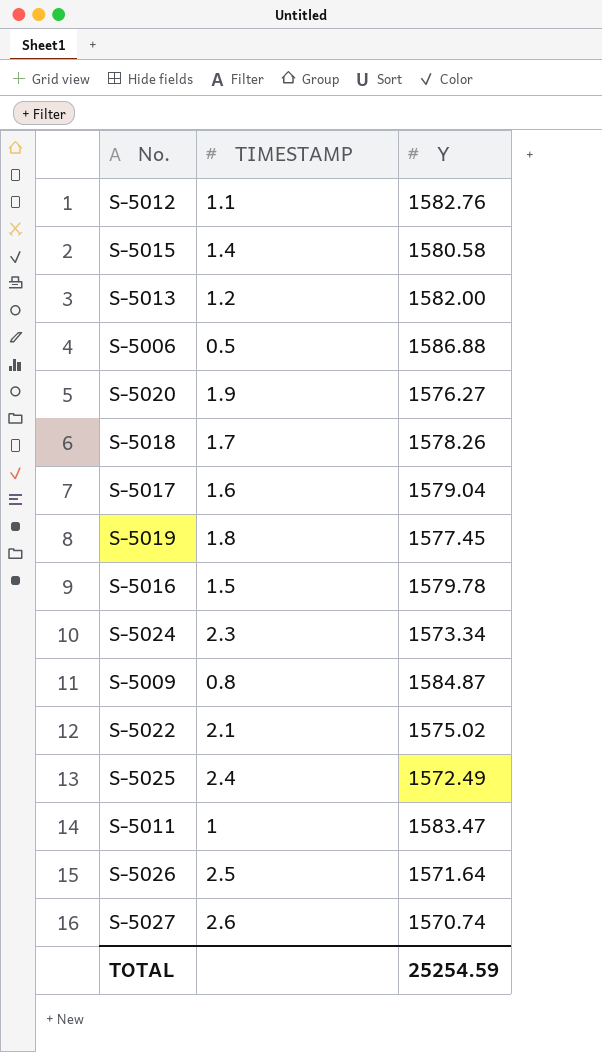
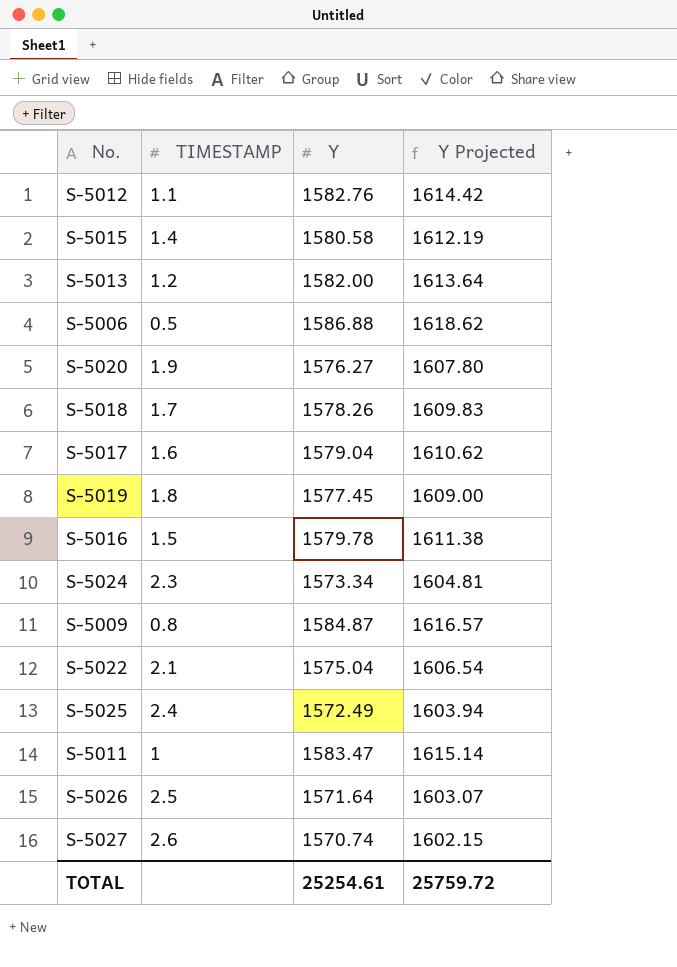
column Y Projected | formula: none -> [Y] * 1.02
S-5022 | Y: 1575.02 -> 1575.04
TOTAL | Y: 25254.59 -> 25254.61

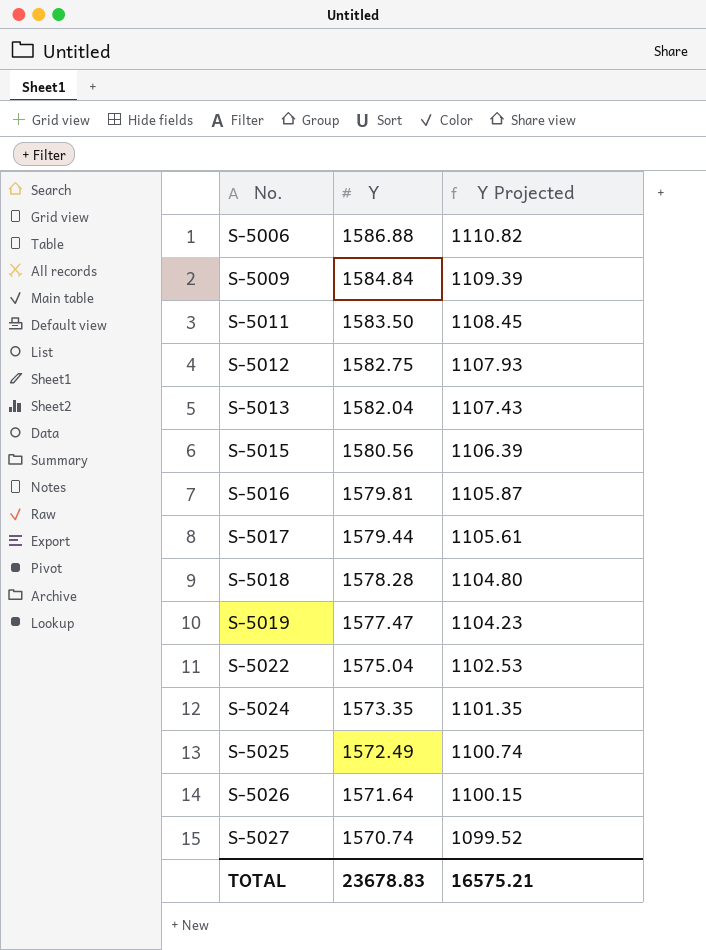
row order: none -> No. ascending
column TIMESTAMP | position: 2 -> none
column Y Projected | formula: [Y] * 1.02 -> [Y] * 0.7
row S-5020: 1.9 | 1576.27 | 1607.80 -> none
S-5009 | Y: 1584.87 -> 1584.84
S-5011 | Y: 1583.47 -> 1583.50
S-5012 | Y: 1582.76 -> 1582.75
S-5013 | Y: 1582.00 -> 1582.04
S-5015 | Y: 1580.58 -> 1580.56
S-5016 | Y: 1579.78 -> 1579.81
S-5017 | Y: 1579.04 -> 1579.44
S-5018 | Y: 1578.26 -> 1578.28
S-5019 | Y: 1577.45 -> 1577.47
S-5024 | Y: 1573.34 -> 1573.35
TOTAL | Y: 25254.61 -> 23678.83
TOTAL | Y Projected: 25759.72 -> 16575.21

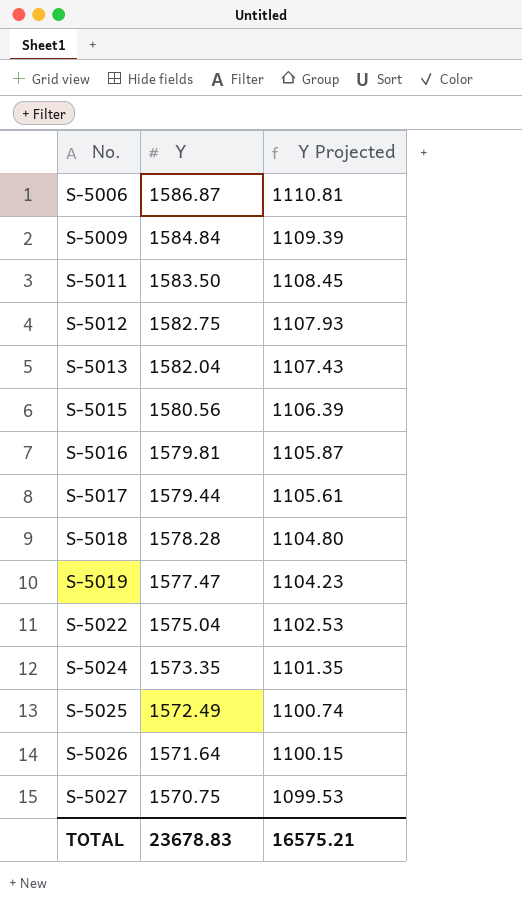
S-5006 | Y: 1586.88 -> 1586.87
S-5006 | Y Projected: 1110.82 -> 1110.81
S-5027 | Y: 1570.74 -> 1570.75
S-5027 | Y Projected: 1099.52 -> 1099.53

